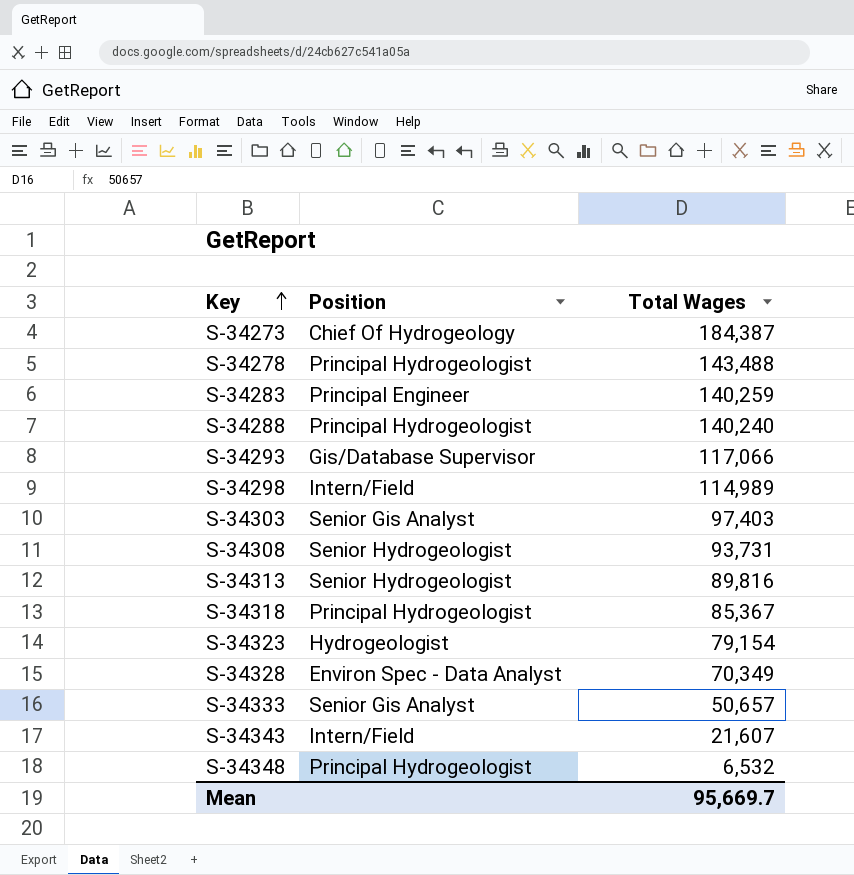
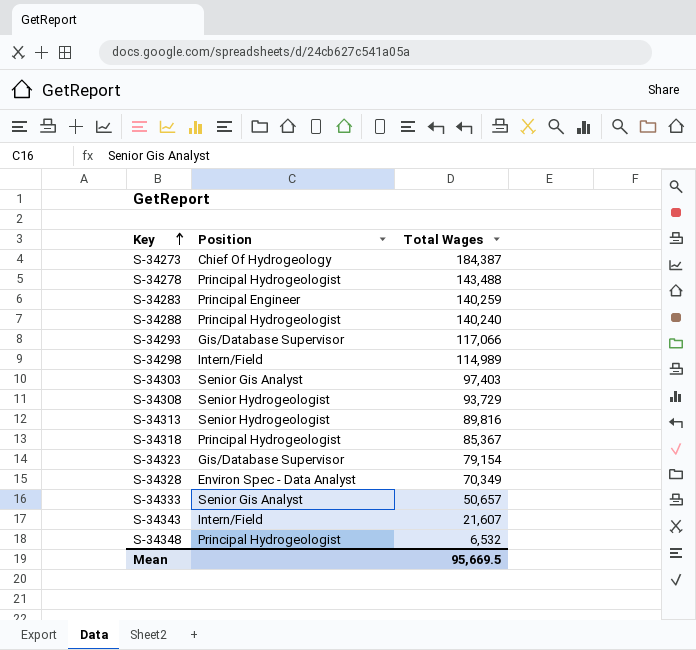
S-34308 | Total Wages: 93,731 -> 93,729
S-34323 | Position: Hydrogeologist -> Gis/Database Supervisor
Mean | Total Wages: 95,669.7 -> 95,669.5

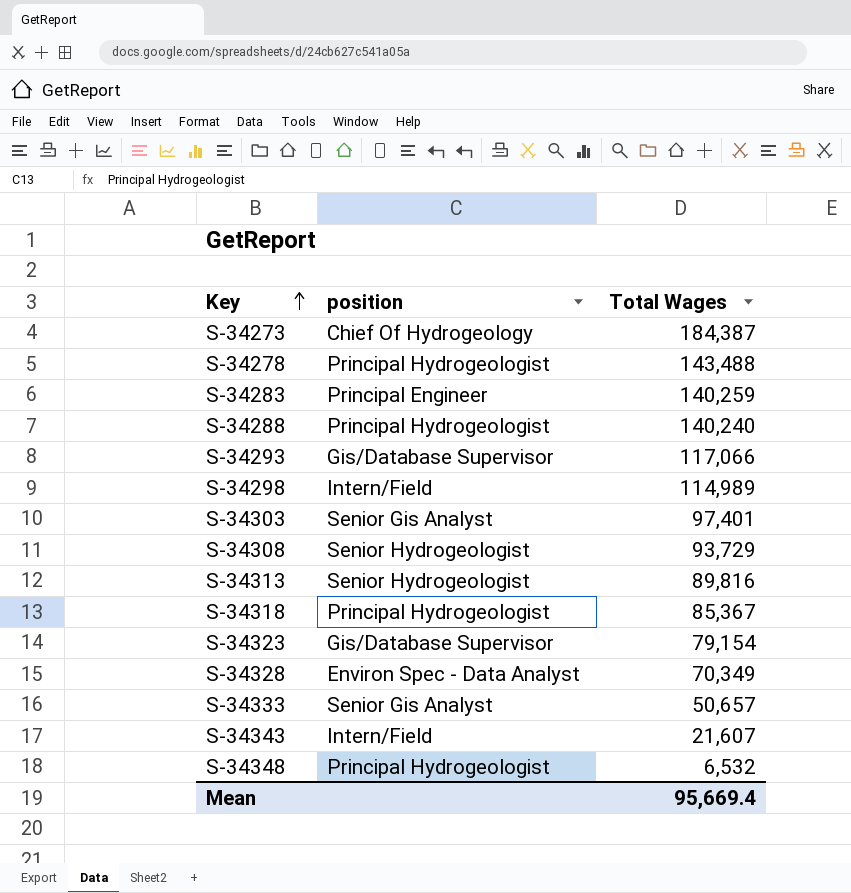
column name: Position -> position
S-34303 | Total Wages: 97,403 -> 97,401
Mean | Total Wages: 95,669.5 -> 95,669.4

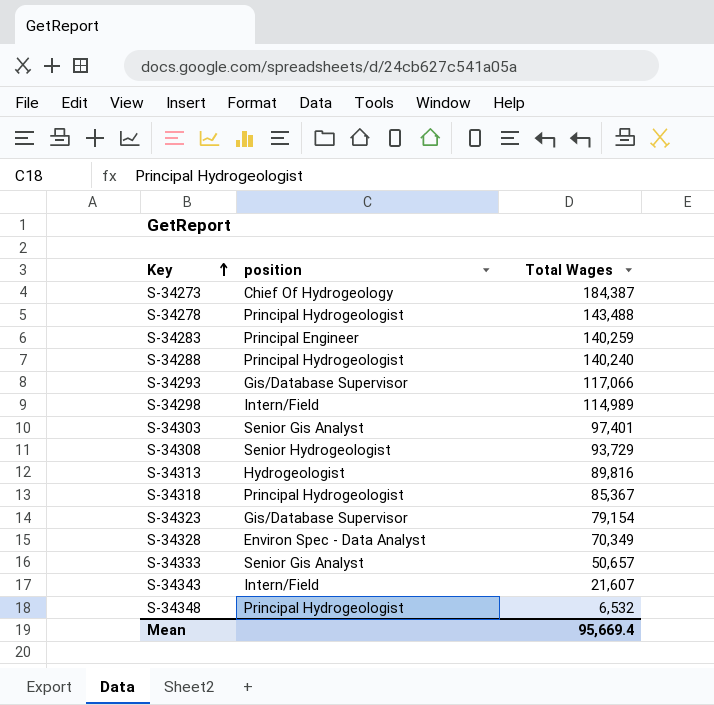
S-34313 | position: Senior Hydrogeologist -> Hydrogeologist

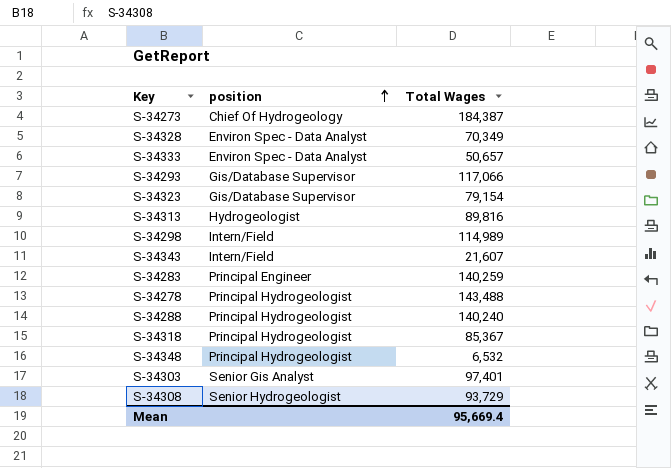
row order: Key ascending -> position ascending
S-34333 | position: Senior Gis Analyst -> Environ Spec - Data Analyst

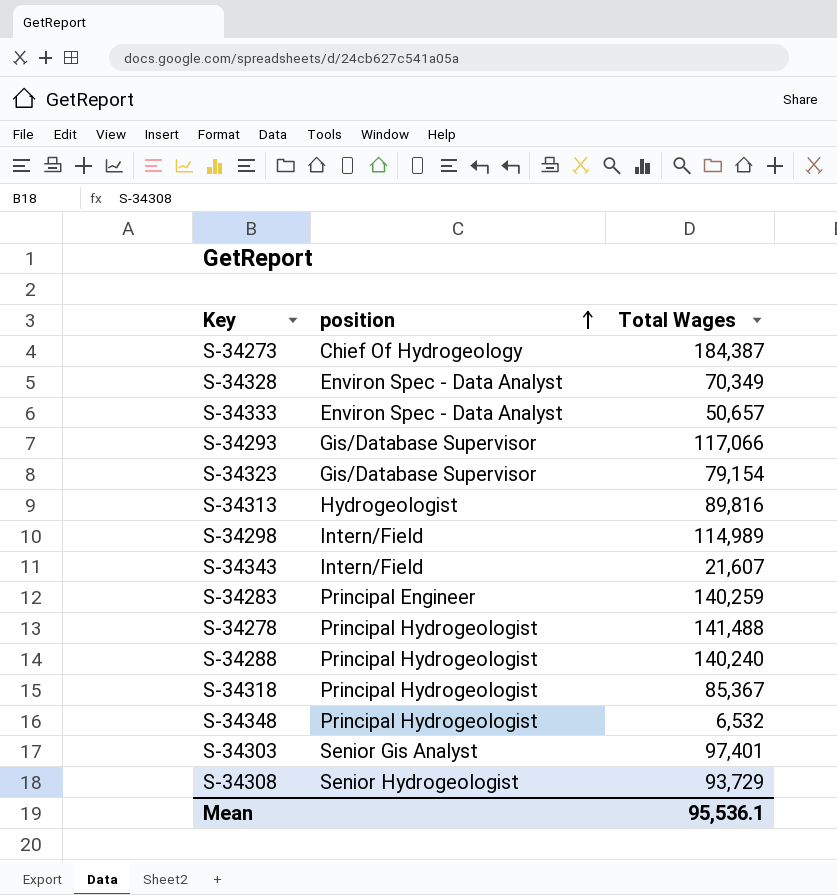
S-34278 | Total Wages: 143,488 -> 141,488
Mean | Total Wages: 95,669.4 -> 95,536.1

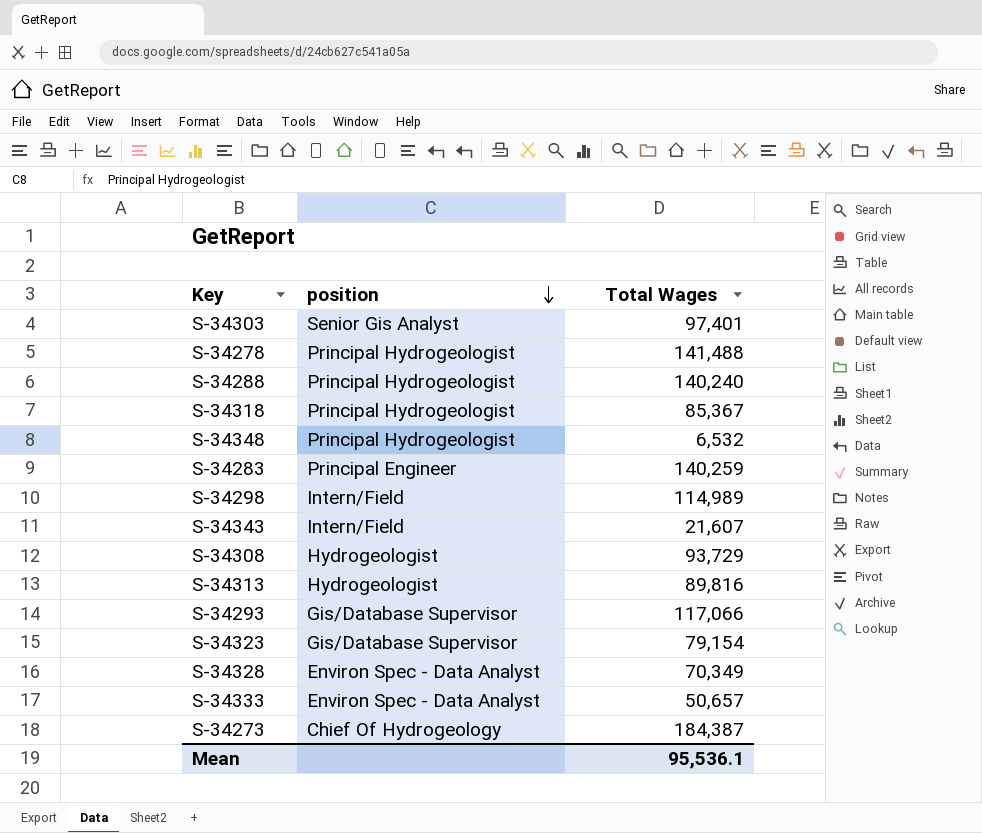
row order: position ascending -> position descending
S-34308 | position: Senior Hydrogeologist -> Hydrogeologist

